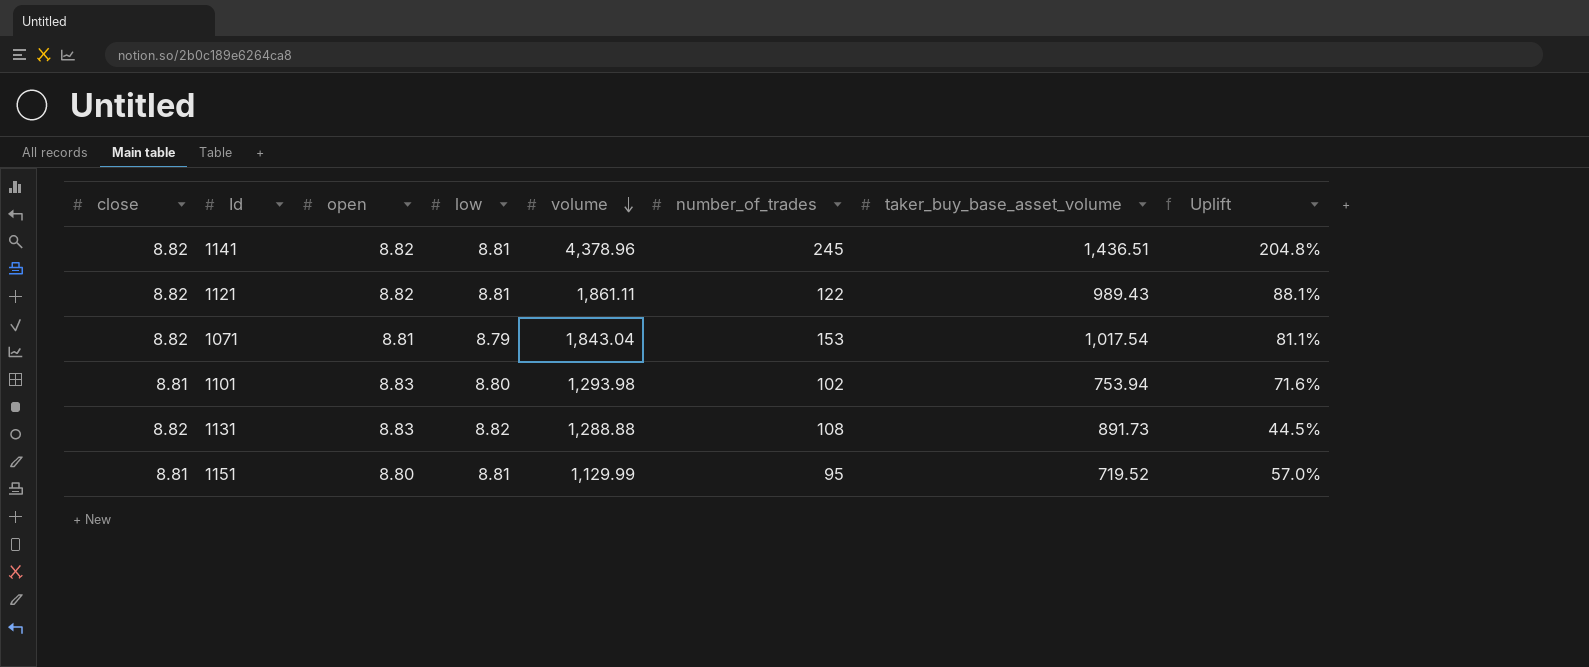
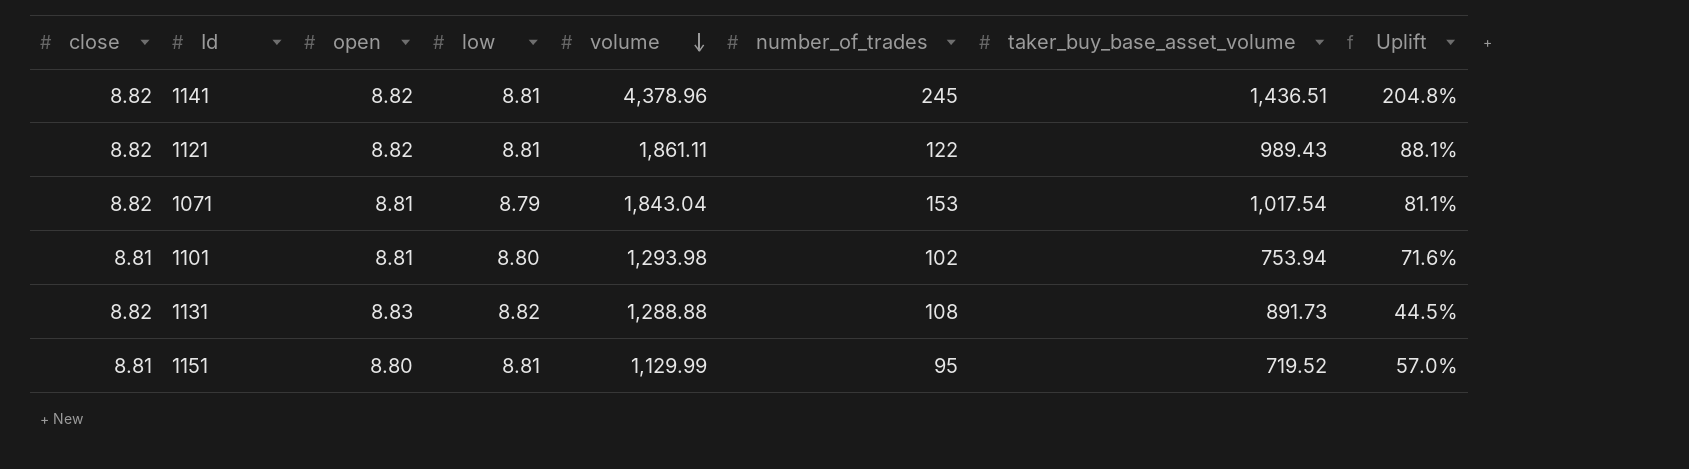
1101 | open: 8.83 -> 8.81

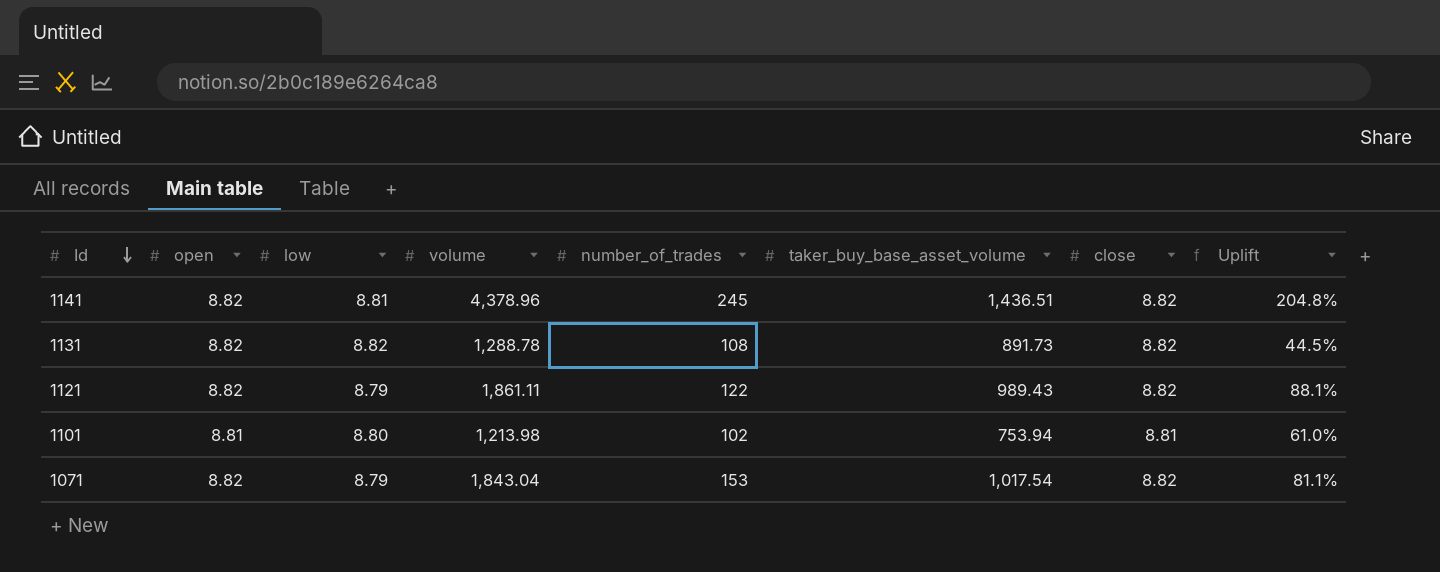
row order: volume descending -> Id descending
column close | position: 1 -> 7
row 1151: 8.81 | 8.80 | 8.81 | 1,129.99 | 95 | 719.52 | 57.0% -> none
1131 | open: 8.83 -> 8.82
1131 | volume: 1,288.88 -> 1,288.78
1121 | low: 8.81 -> 8.79
1101 | volume: 1,293.98 -> 1,213.98
1101 | Uplift: 71.6% -> 61.0%
1071 | open: 8.81 -> 8.82

